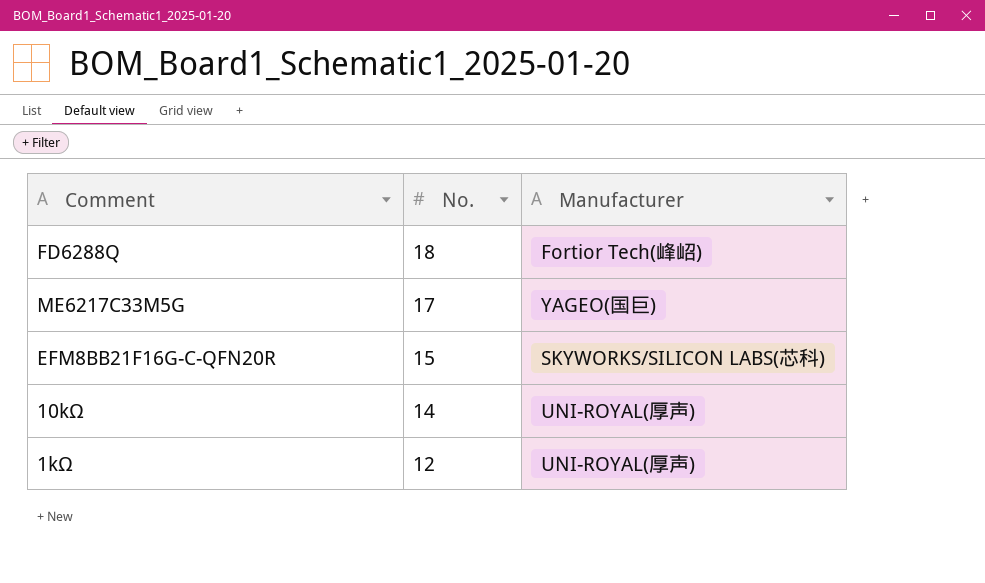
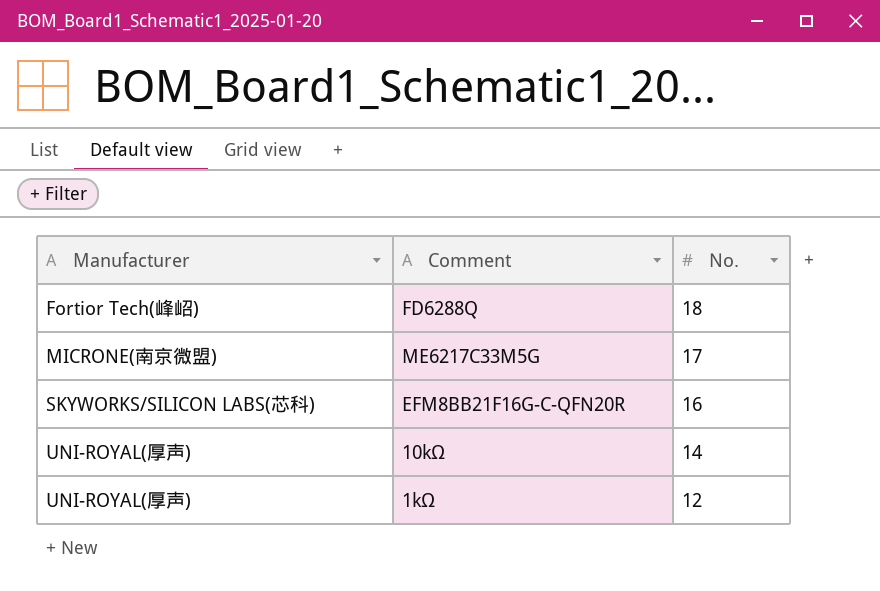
column Manufacturer | position: 3 -> 1
ME6217C33M5G | Manufacturer: YAGEO(国巨) -> MICRONE(南京微盟)
EFM8BB21F16G-C-QFN20R | No.: 15 -> 16

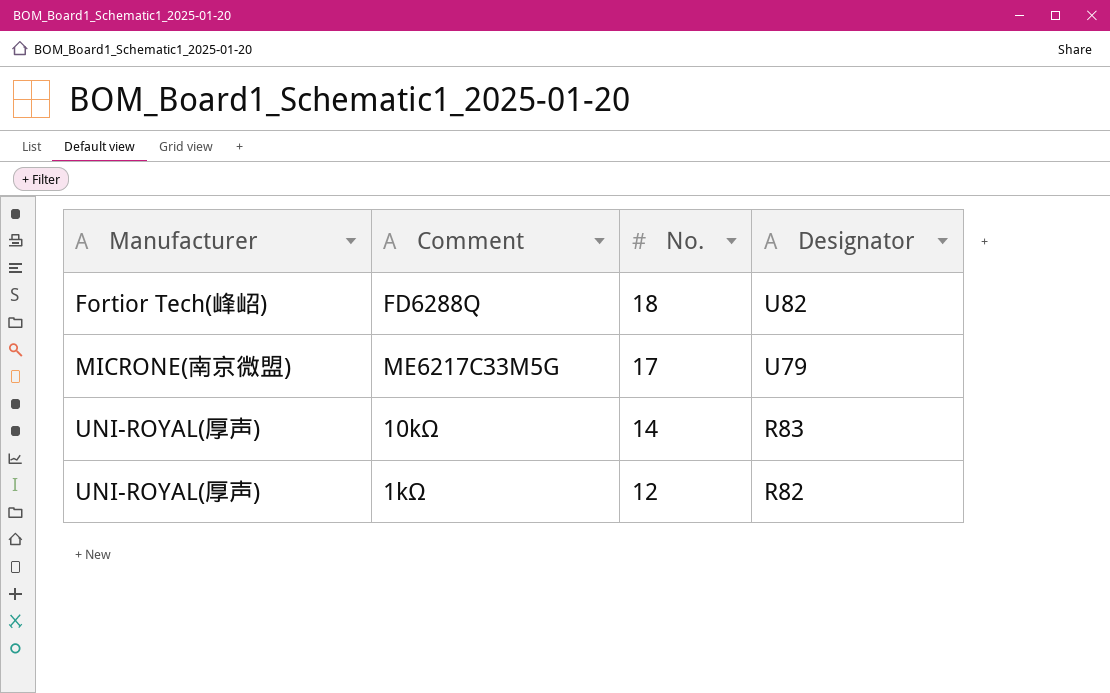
column Designator | position: none -> 4
row EFM8BB21F16G-C-QFN20R: SKYWORKS/SILICON LABS(芯科) | 16 -> none

